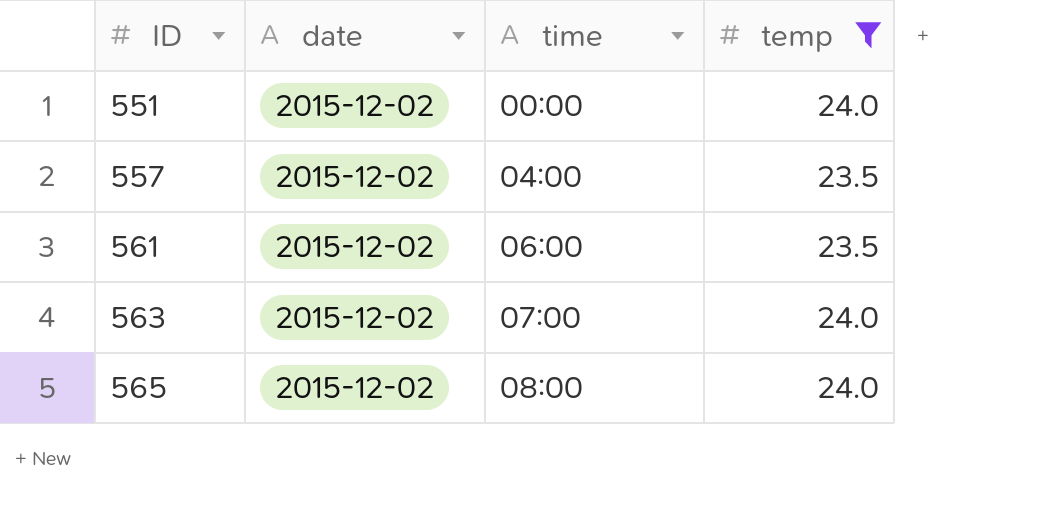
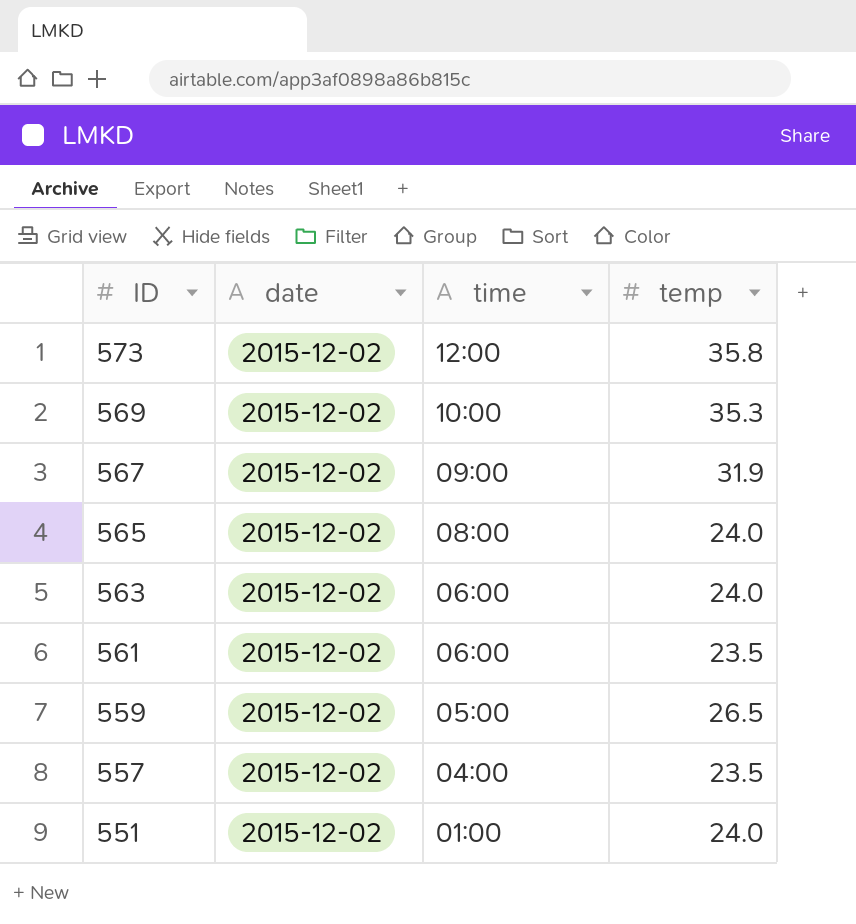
filter: temp <= 24.0 -> none
row order: ID ascending -> ID descending
563 | time: 07:00 -> 06:00
551 | time: 00:00 -> 01:00

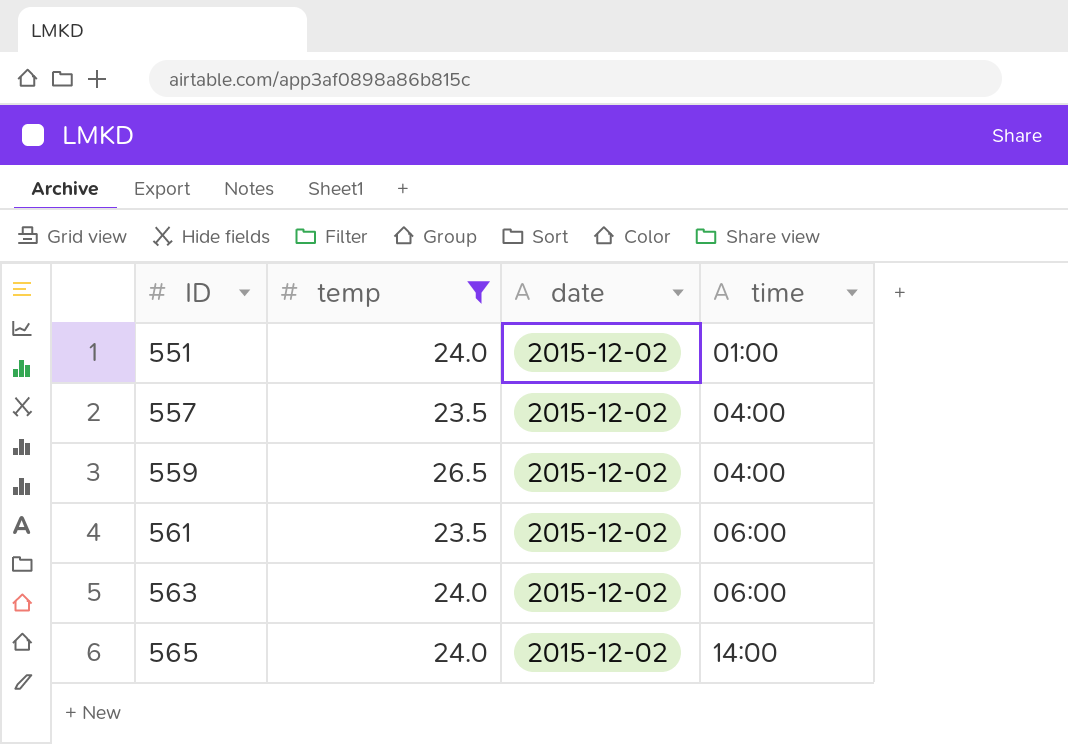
filter: none -> temp <= 26.5
row order: ID descending -> ID ascending
column temp | position: 4 -> 2
559 | time: 05:00 -> 04:00
565 | time: 08:00 -> 14:00

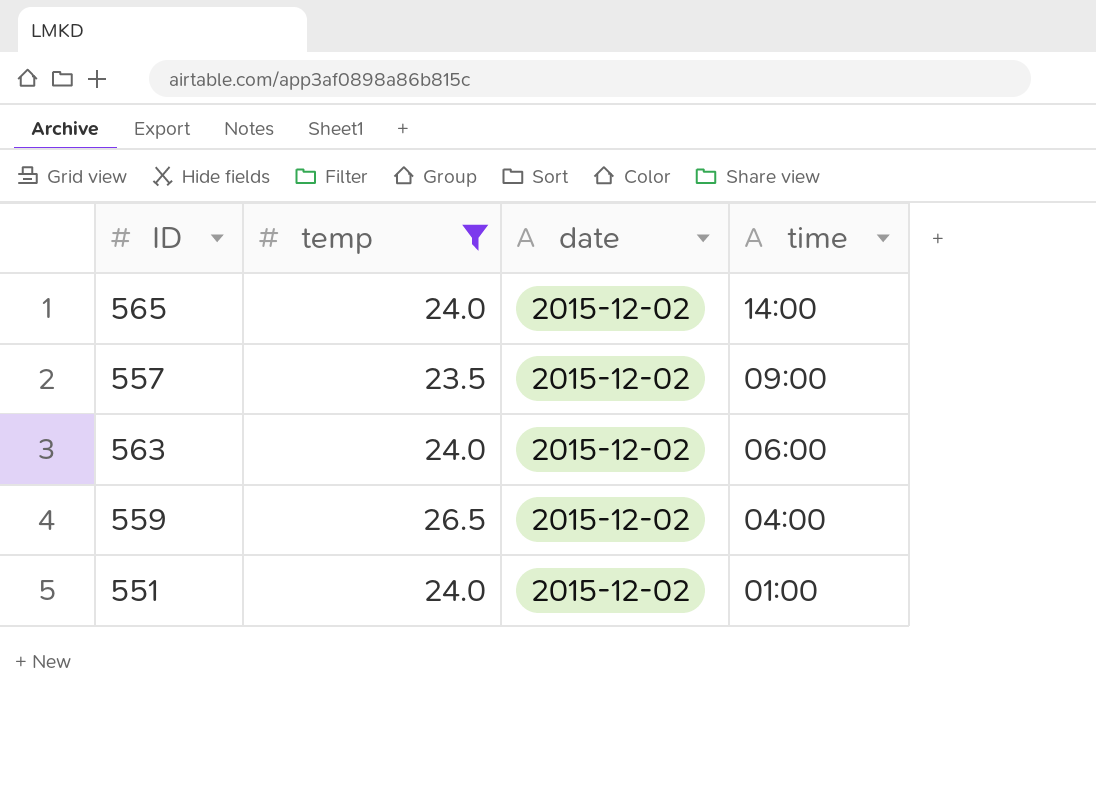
row order: ID ascending -> time descending
row 561: 23.5 | 2015-12-02 | 06:00 -> none
557 | time: 04:00 -> 09:00

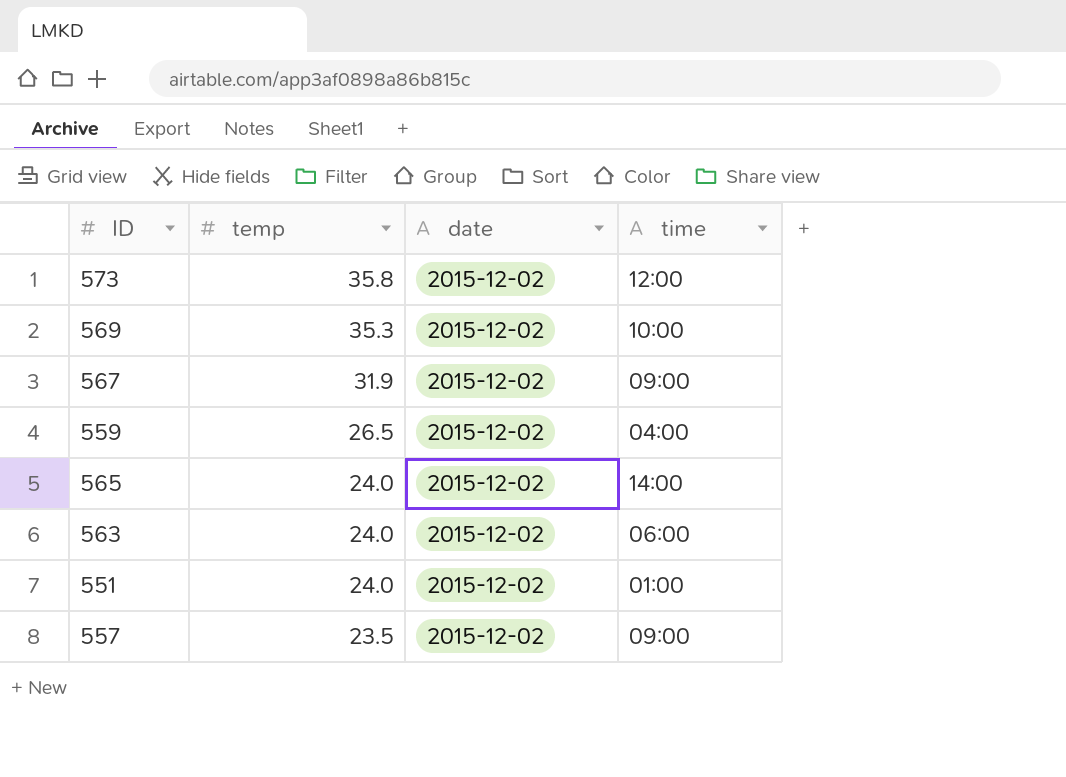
filter: temp <= 26.5 -> none
row order: time descending -> temp descending

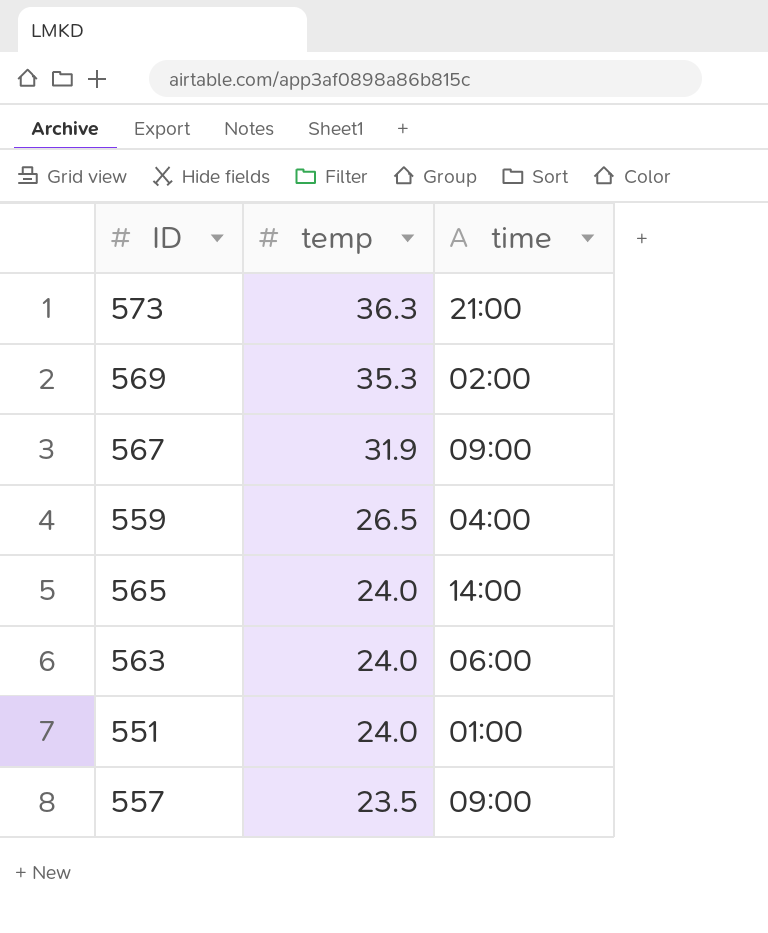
column date | position: 3 -> none
573 | temp: 35.8 -> 36.3
573 | time: 12:00 -> 21:00
569 | time: 10:00 -> 02:00

